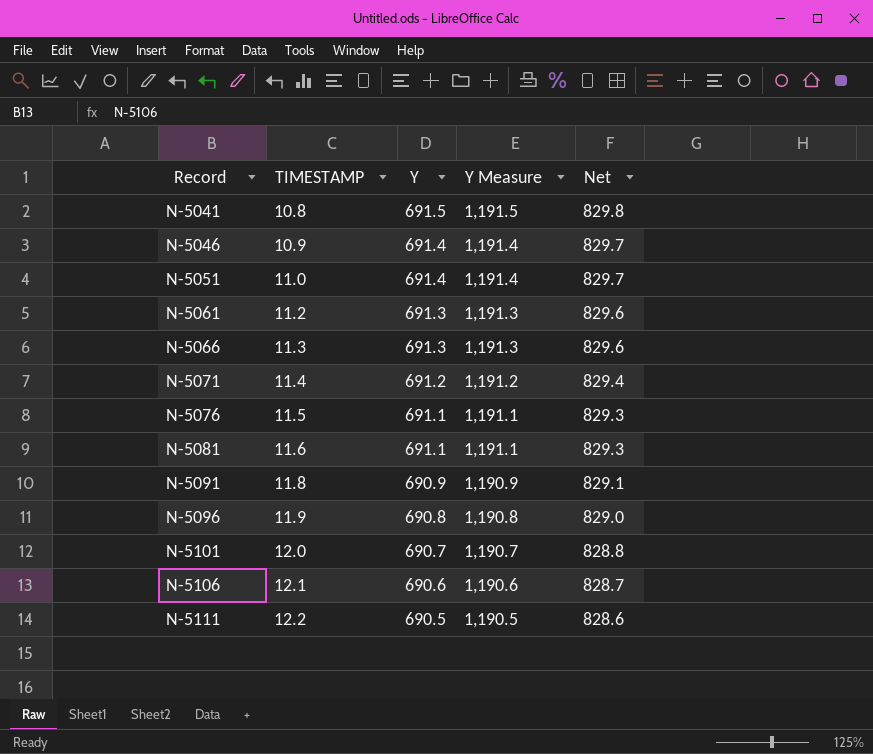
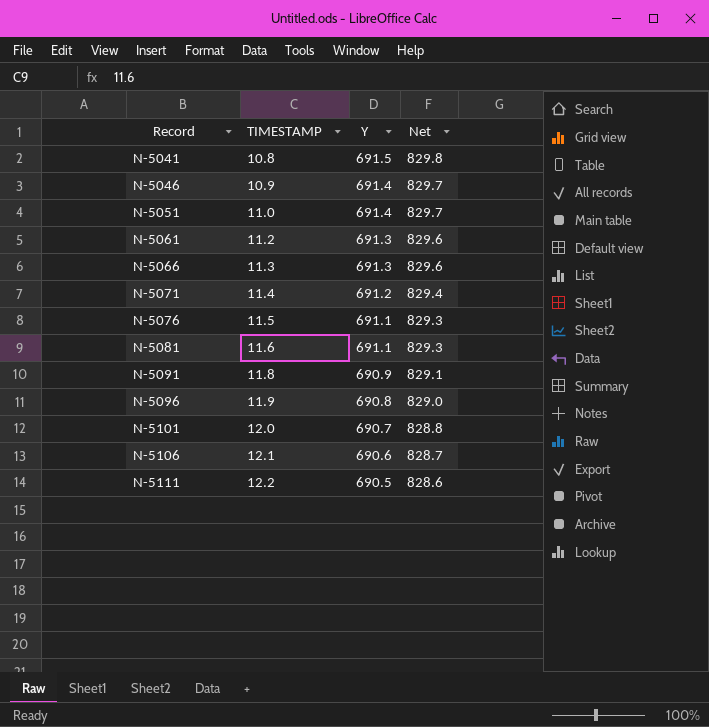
column Y Measure | formula: [Y] + 500 -> none

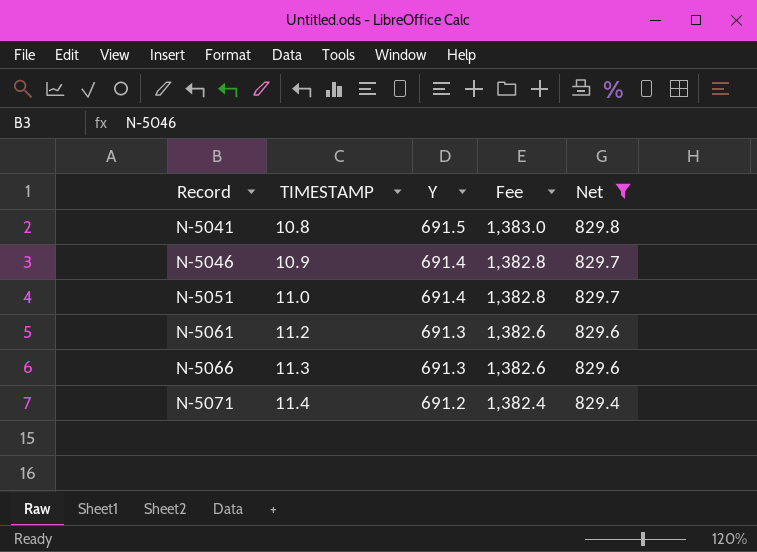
filter: none -> Net >= 829.4
column Fee | formula: none -> [Y] * 2

